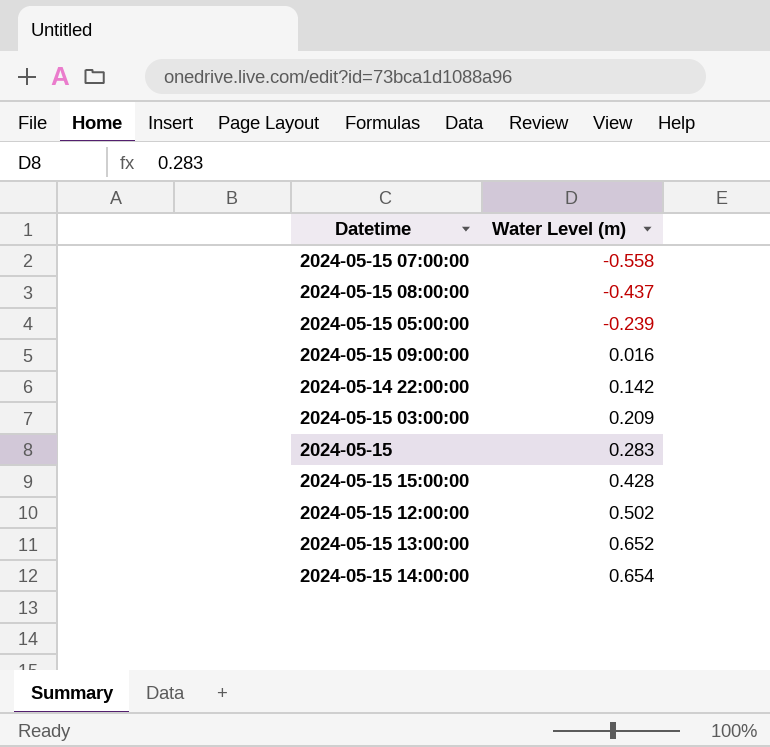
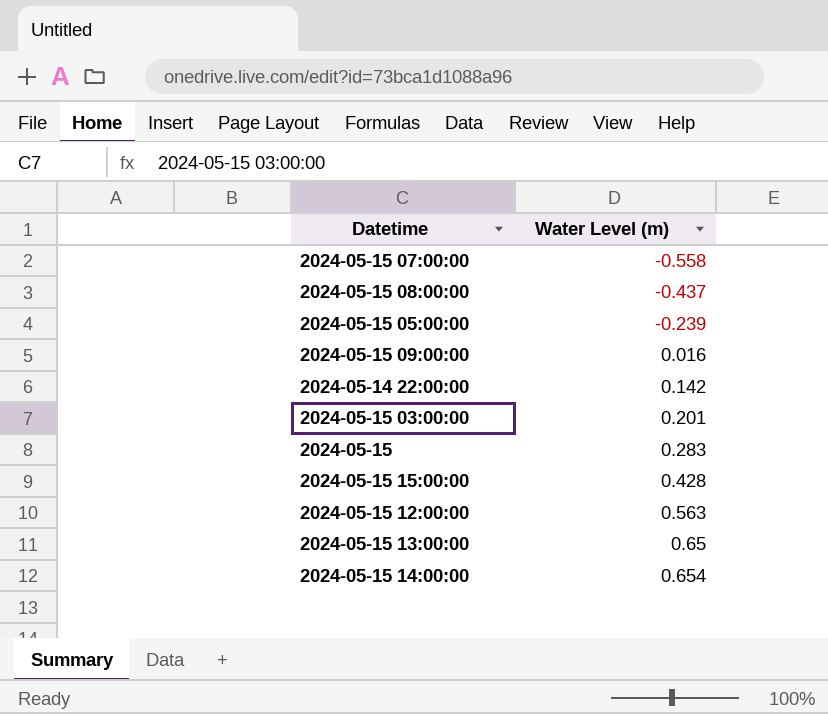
2024-05-15 03:00:00 | Water Level (m): 0.209 -> 0.201
2024-05-15 12:00:00 | Water Level (m): 0.502 -> 0.563
2024-05-15 13:00:00 | Water Level (m): 0.652 -> 0.65

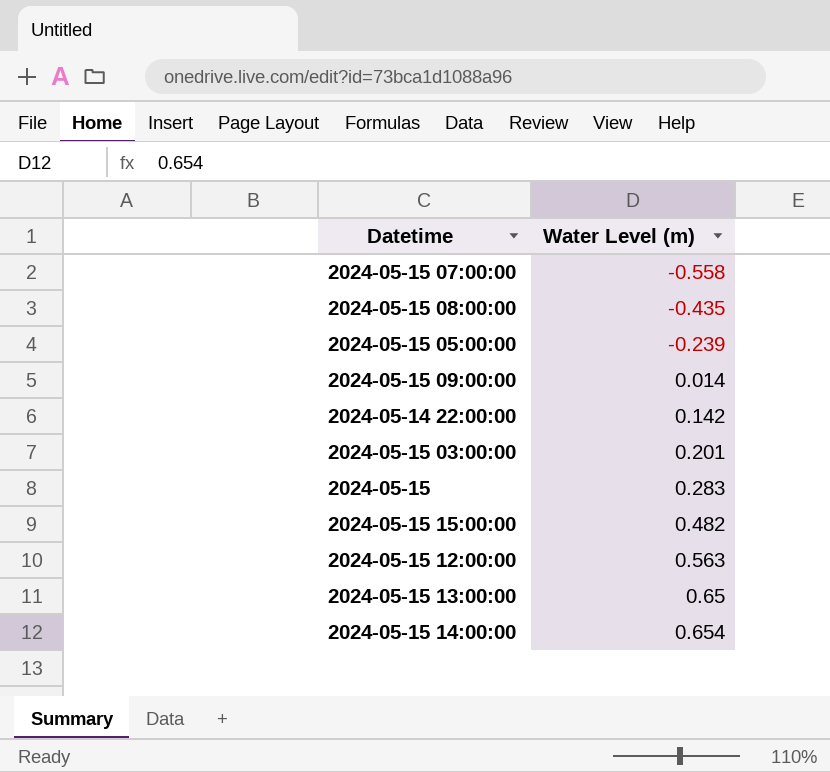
2024-05-15 08:00:00 | Water Level (m): -0.437 -> -0.435
2024-05-15 09:00:00 | Water Level (m): 0.016 -> 0.014
2024-05-15 15:00:00 | Water Level (m): 0.428 -> 0.482

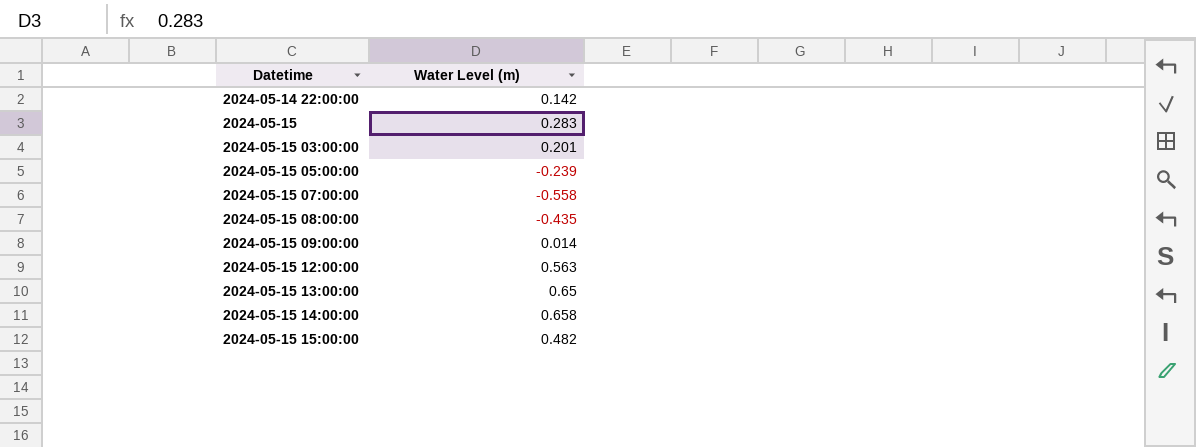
row order: Water Level (m) ascending -> Datetime ascending
2024-05-15 14:00:00 | Water Level (m): 0.654 -> 0.658

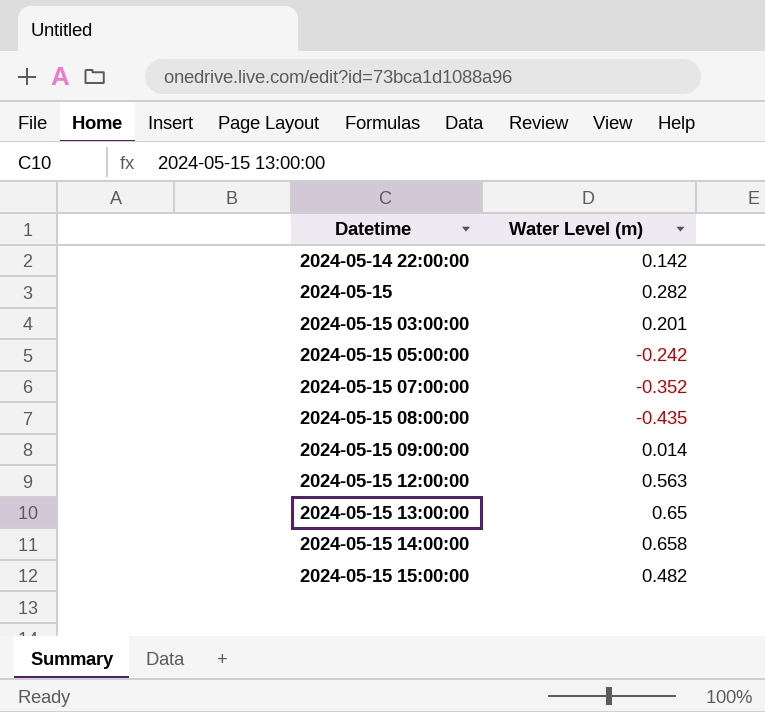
2024-05-15 | Water Level (m): 0.283 -> 0.282
2024-05-15 05:00:00 | Water Level (m): -0.239 -> -0.242
2024-05-15 07:00:00 | Water Level (m): -0.558 -> -0.352

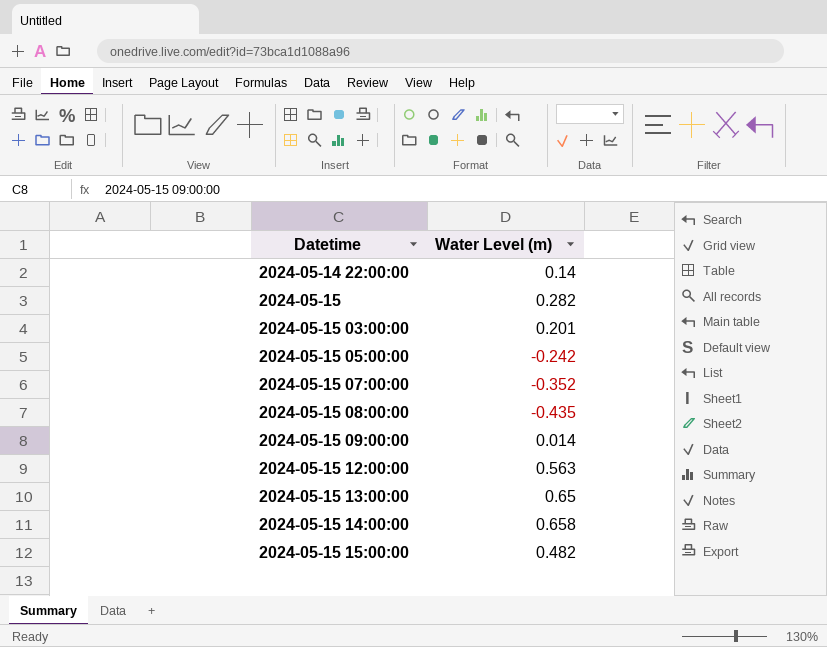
2024-05-14 22:00:00 | Water Level (m): 0.142 -> 0.14

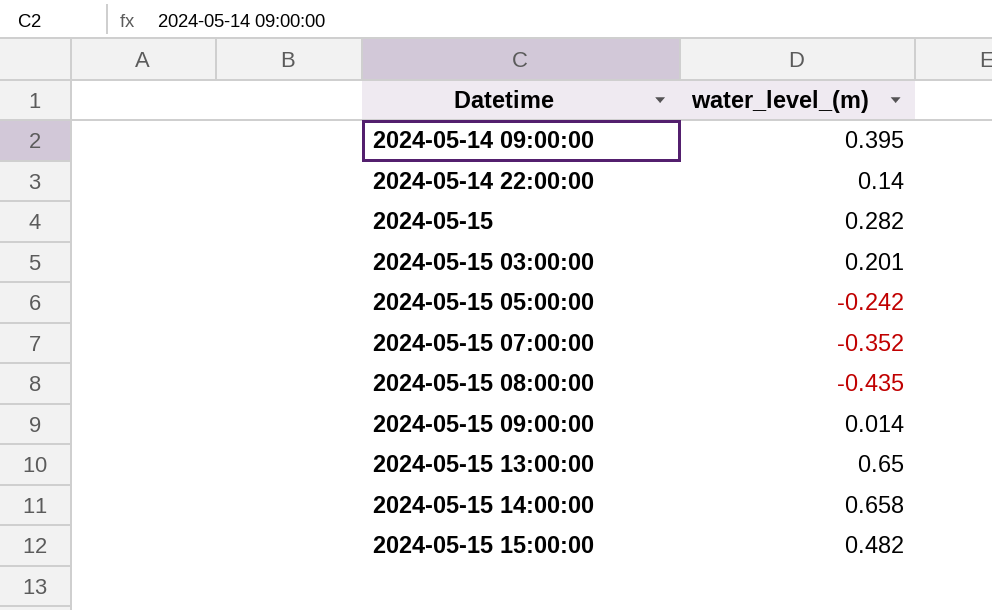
column name: Water Level (m) -> water_level_(m)
row 2024-05-15 12:00:00: 0.563 -> none
row 2024-05-14 09:00:00: none -> 0.395

